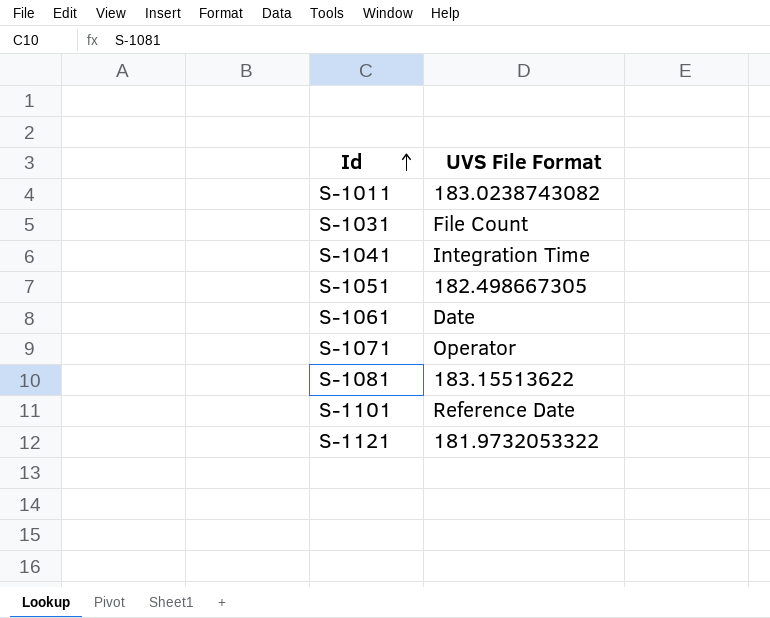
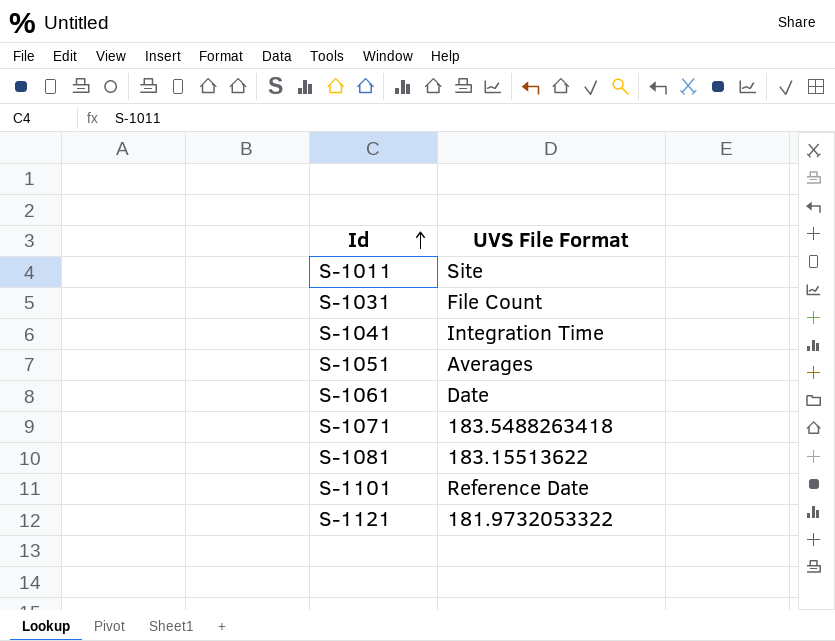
S-1011 | UVS File Format: 183.0238743082 -> Site
S-1051 | UVS File Format: 182.498667305 -> Averages
S-1071 | UVS File Format: Operator -> 183.5488263418

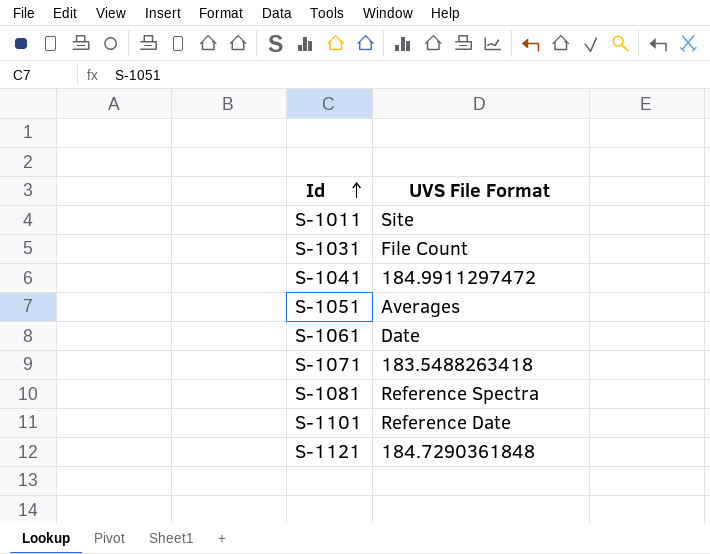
S-1041 | UVS File Format: Integration Time -> 184.9911297472
S-1081 | UVS File Format: 183.15513622 -> Reference Spectra
S-1121 | UVS File Format: 181.9732053322 -> 184.7290361848

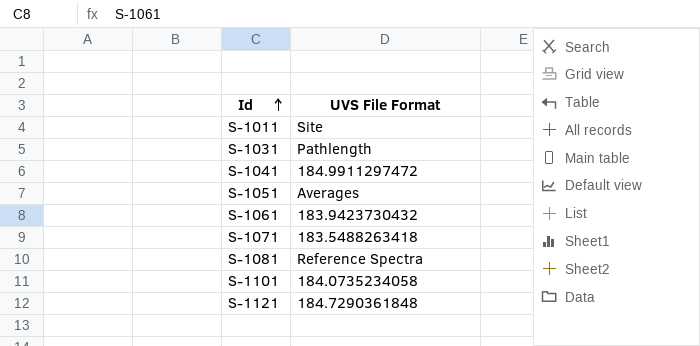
S-1031 | UVS File Format: File Count -> Pathlength
S-1061 | UVS File Format: Date -> 183.9423730432
S-1101 | UVS File Format: Reference Date -> 184.0735234058

